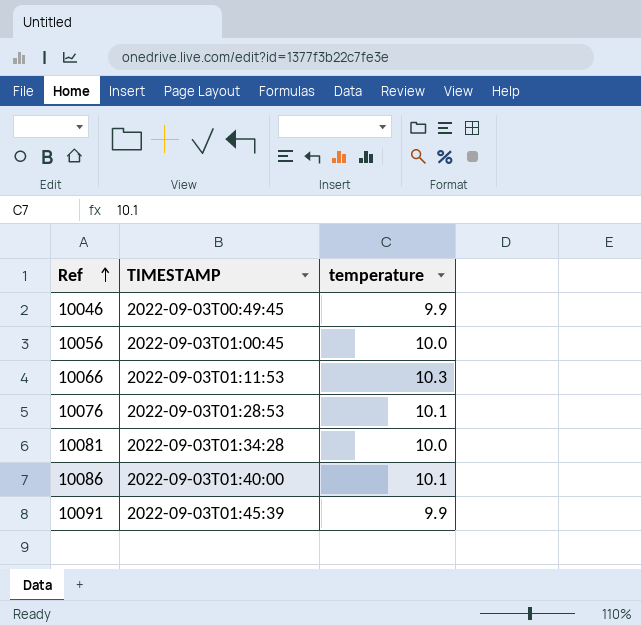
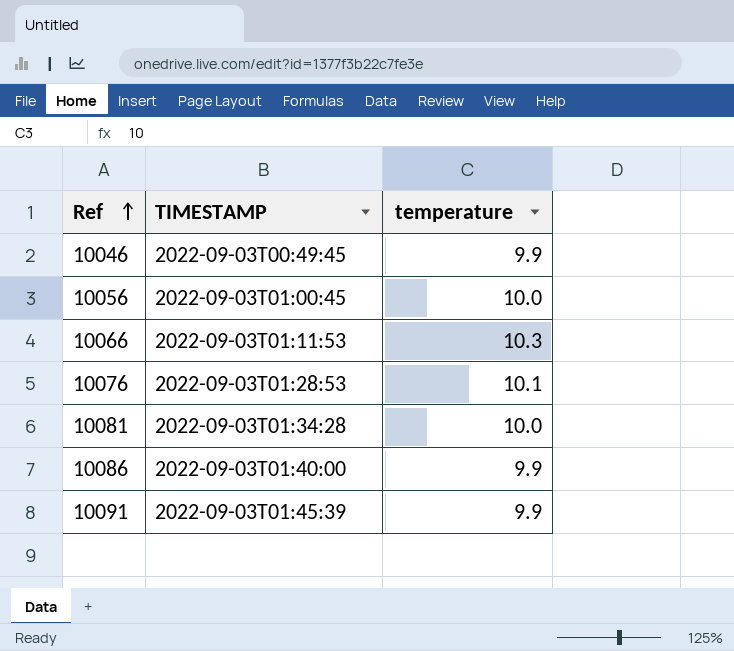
10086 | temperature: 10.1 -> 9.9

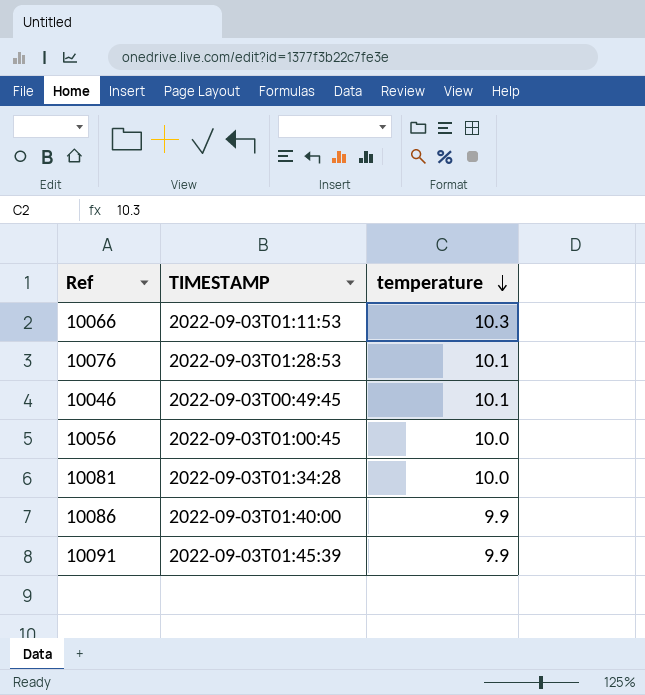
row order: Ref ascending -> temperature descending
10046 | temperature: 9.9 -> 10.1

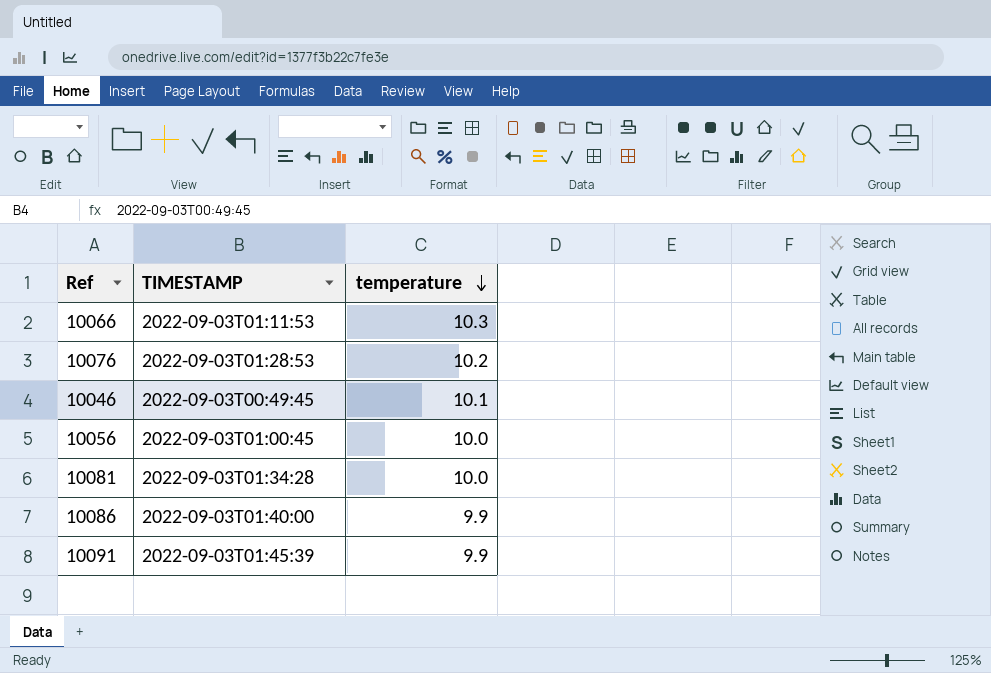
10076 | temperature: 10.1 -> 10.2

